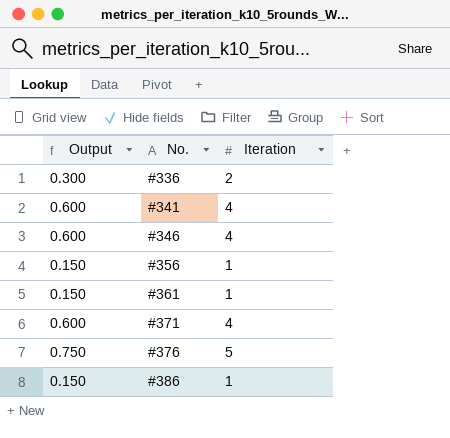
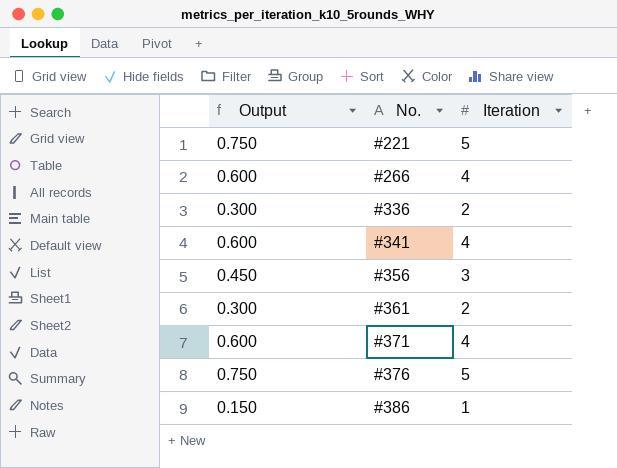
row #346: 0.600 | 4 -> none
row #221: none -> 0.750 | 5
row #266: none -> 0.600 | 4
#356 | Output: 0.150 -> 0.450
#356 | Iteration: 1 -> 3
#361 | Output: 0.150 -> 0.300
#361 | Iteration: 1 -> 2

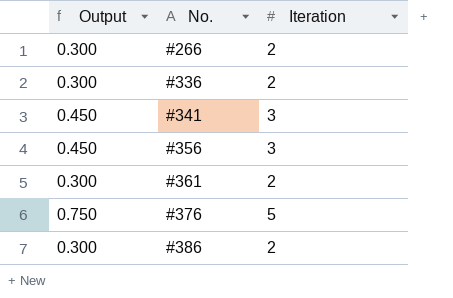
row #221: 0.750 | 5 -> none
row #371: 0.600 | 4 -> none
#266 | Output: 0.600 -> 0.300
#266 | Iteration: 4 -> 2
#341 | Output: 0.600 -> 0.450
#341 | Iteration: 4 -> 3
#386 | Output: 0.150 -> 0.300
#386 | Iteration: 1 -> 2

